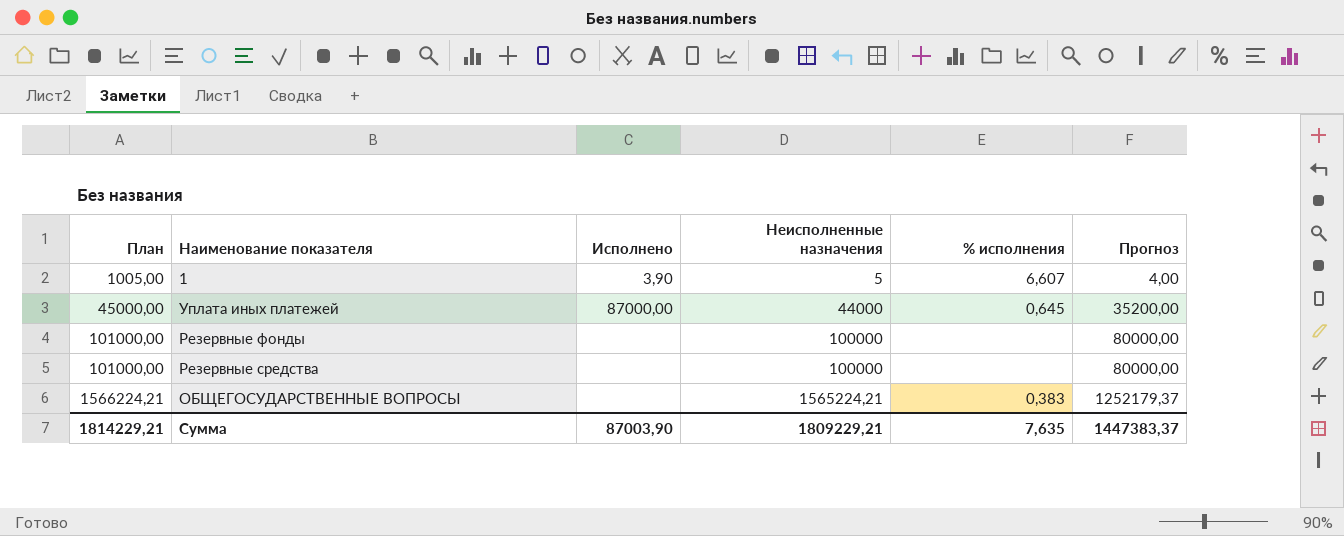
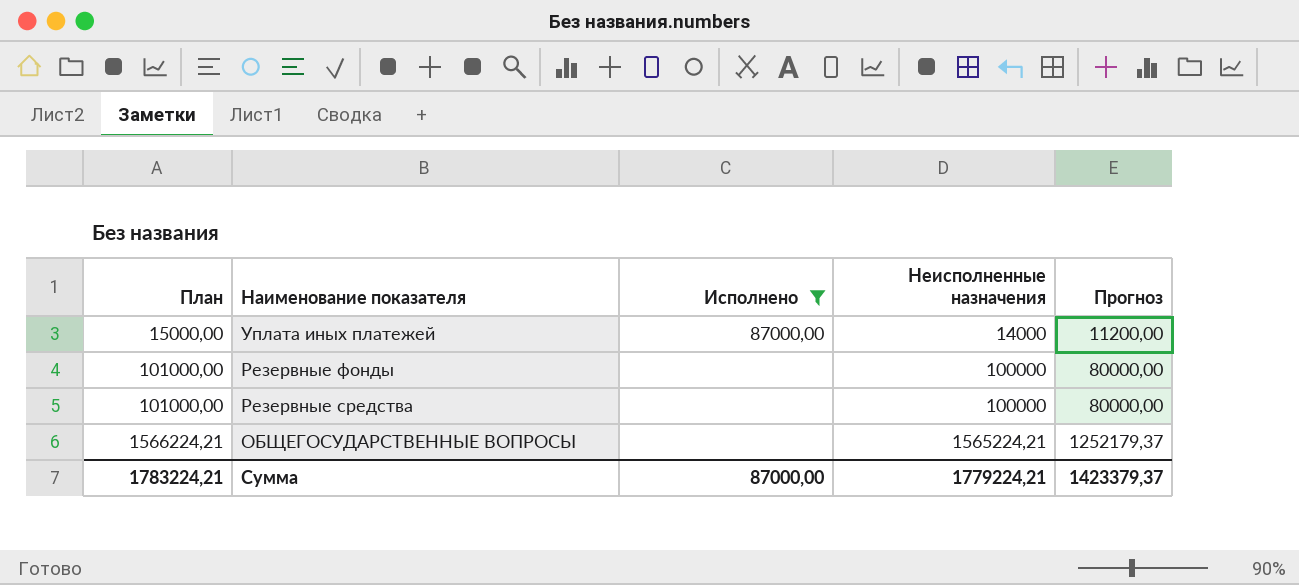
filter: none -> Исполнено != 3,90
column % исполнения | position: 5 -> none
Уплата иных платежей | План: 45000,00 -> 15000,00
Уплата иных платежей | Неисполненные назначения: 44000 -> 14000
Уплата иных платежей | Прогноз: 35200,00 -> 11200,00
Сумма | План: 1814229,21 -> 1783224,21
Сумма | Исполнено: 87003,90 -> 87000,00
Сумма | Неисполненные назначения: 1809229,21 -> 1779224,21
Сумма | Прогноз: 1447383,37 -> 1423379,37

